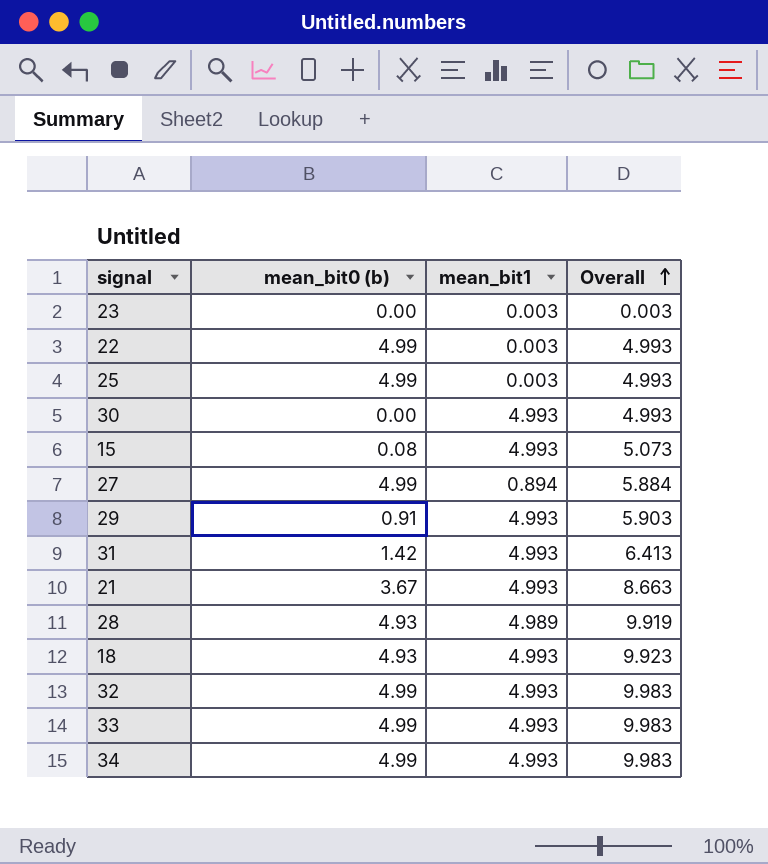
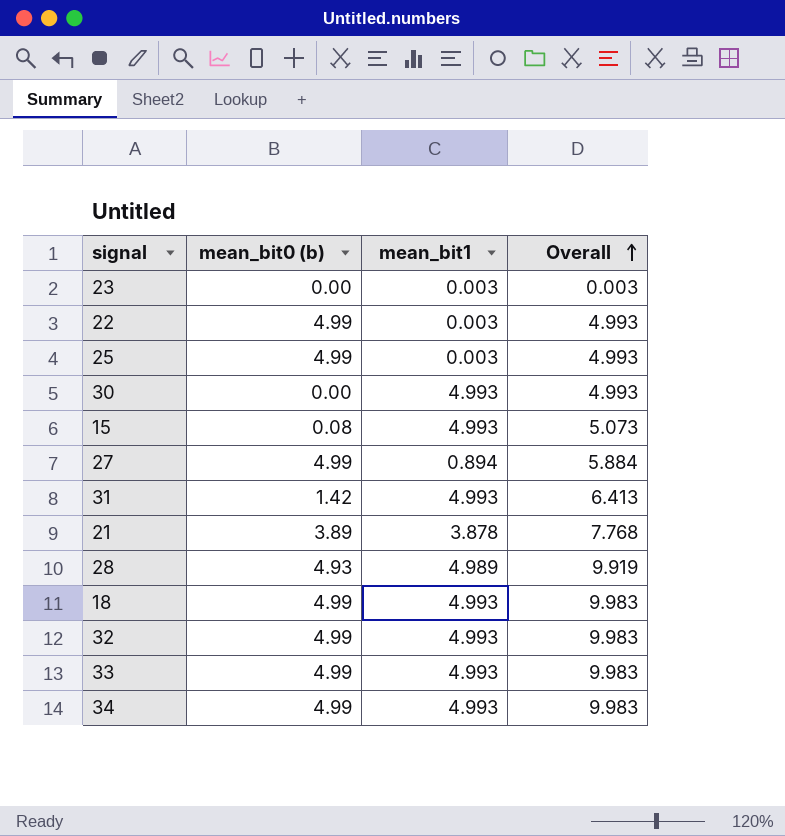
row 29: 0.91 | 4.993 | 5.903 -> none
21 | mean_bit0 (b): 3.67 -> 3.89
21 | mean_bit1: 4.993 -> 3.878
21 | Overall: 8.663 -> 7.768
18 | mean_bit0 (b): 4.93 -> 4.99
18 | Overall: 9.923 -> 9.983

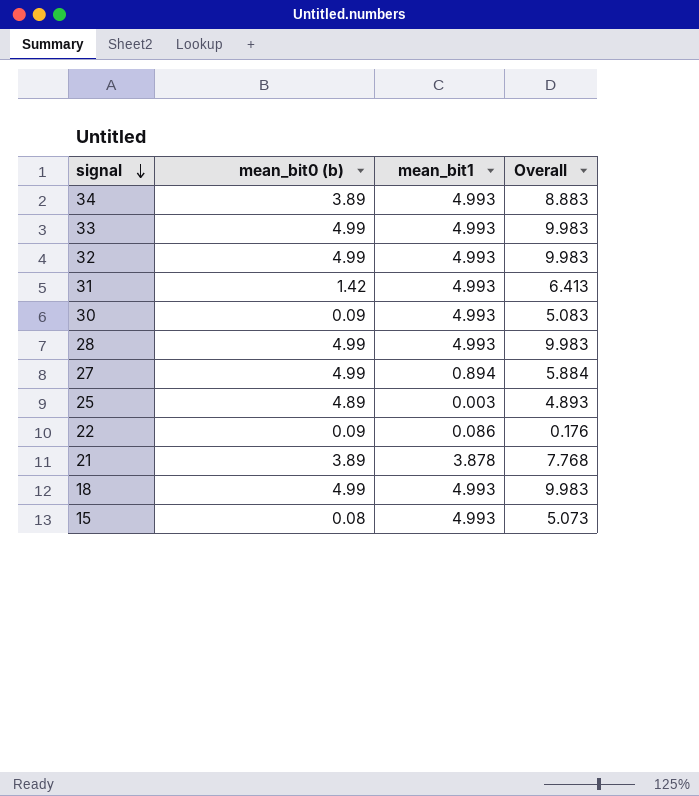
row order: Overall ascending -> signal descending
row 23: 0.00 | 0.003 | 0.003 -> none
34 | mean_bit0 (b): 4.99 -> 3.89
34 | Overall: 9.983 -> 8.883
30 | mean_bit0 (b): 0.00 -> 0.09
30 | Overall: 4.993 -> 5.083
28 | mean_bit0 (b): 4.93 -> 4.99
28 | mean_bit1: 4.989 -> 4.993
28 | Overall: 9.919 -> 9.983
25 | mean_bit0 (b): 4.99 -> 4.89
25 | Overall: 4.993 -> 4.893
22 | mean_bit0 (b): 4.99 -> 0.09
22 | mean_bit1: 0.003 -> 0.086
22 | Overall: 4.993 -> 0.176

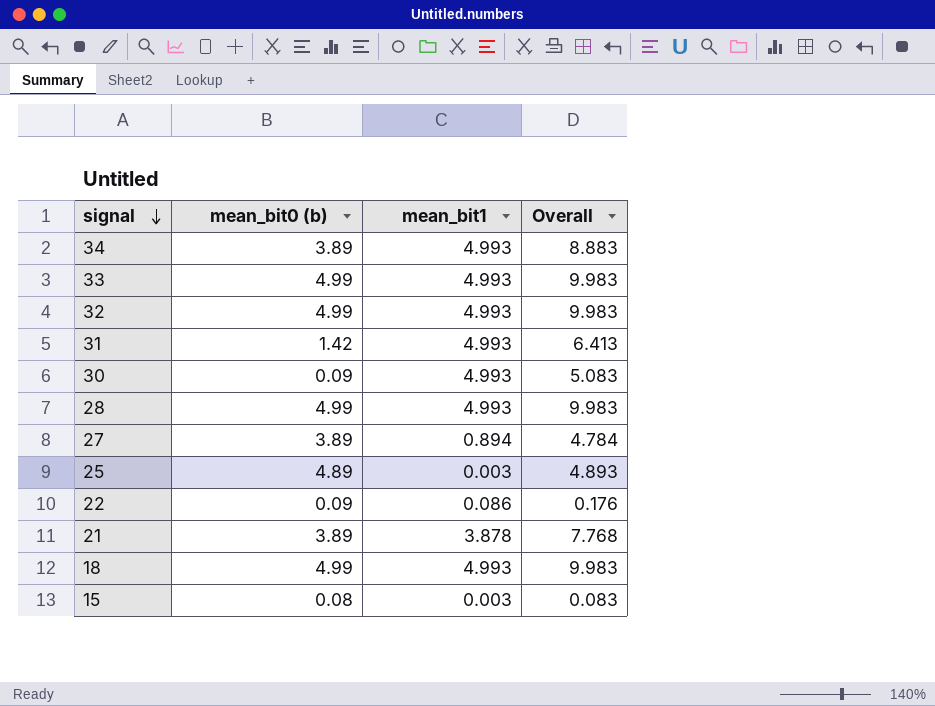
27 | mean_bit0 (b): 4.99 -> 3.89
27 | Overall: 5.884 -> 4.784
15 | mean_bit1: 4.993 -> 0.003
15 | Overall: 5.073 -> 0.083

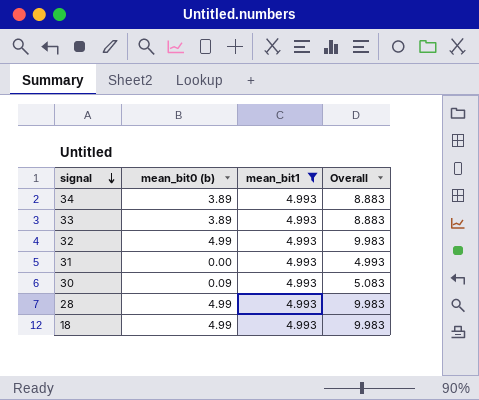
filter: none -> mean_bit1 = 4.993
33 | mean_bit0 (b): 4.99 -> 3.89
33 | Overall: 9.983 -> 8.883
31 | mean_bit0 (b): 1.42 -> 0.00
31 | Overall: 6.413 -> 4.993

